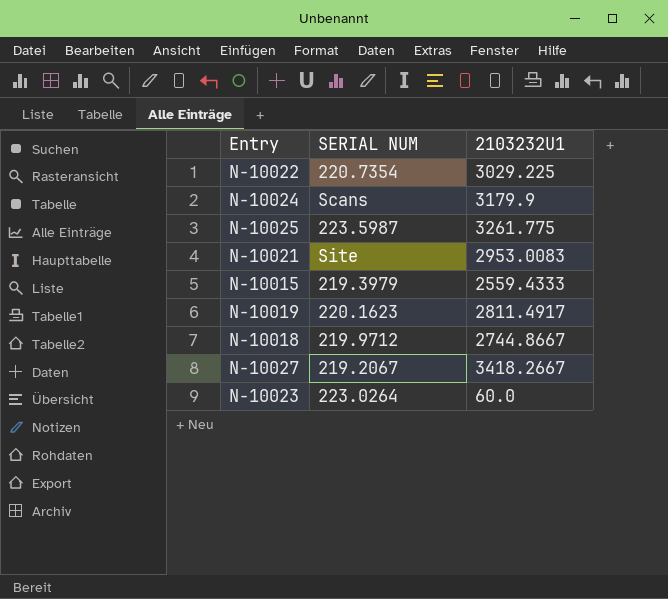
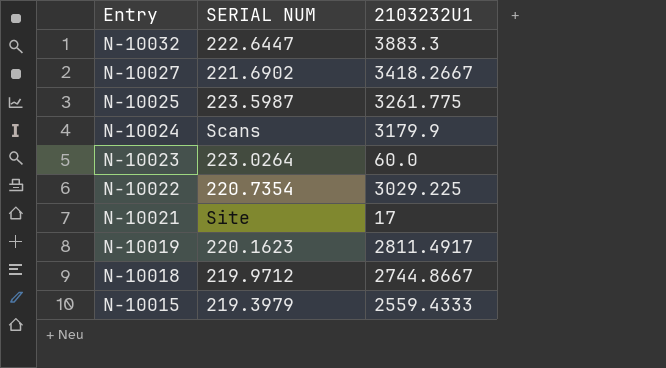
row order: none -> Entry descending
row N-10032: none -> 222.6447 | 3883.3
N-10027 | SERIAL NUM: 219.2067 -> 221.6902
N-10021 | 2103232U1: 2953.0083 -> 17

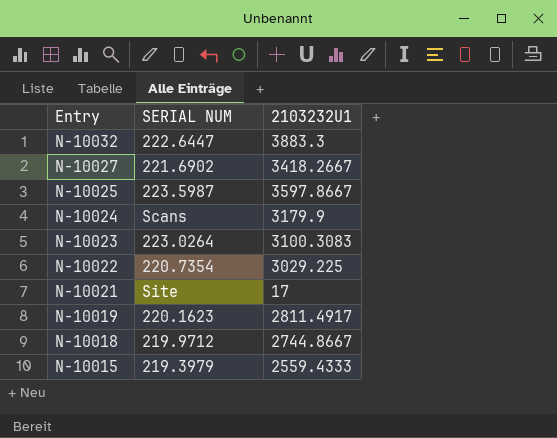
N-10025 | 2103232U1: 3261.775 -> 3597.8667
N-10023 | 2103232U1: 60.0 -> 3100.3083

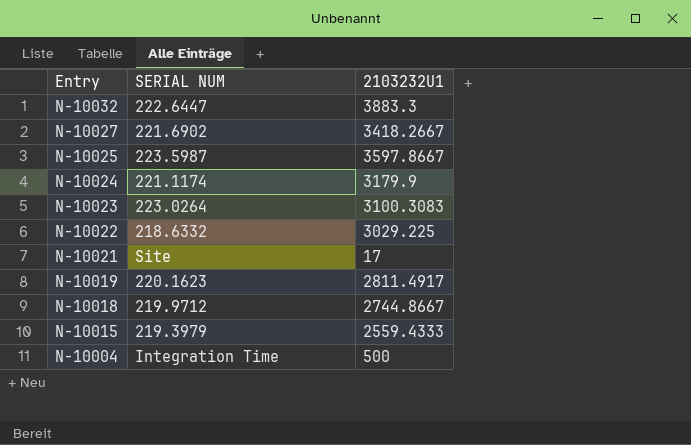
N-10024 | SERIAL NUM: Scans -> 221.1174
N-10022 | SERIAL NUM: 220.7354 -> 218.6332
row N-10004: none -> Integration Time | 500

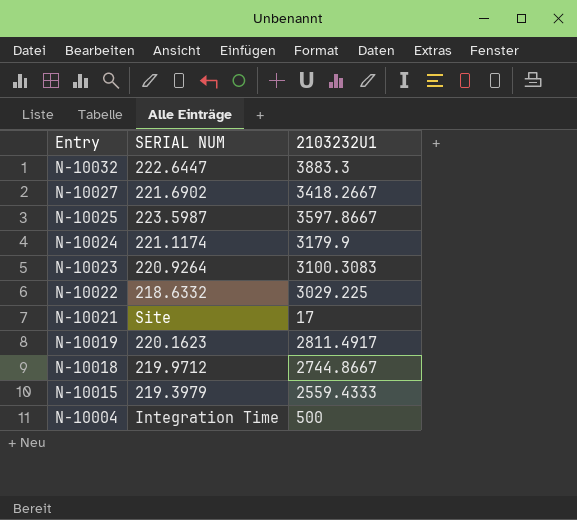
N-10023 | SERIAL NUM: 223.0264 -> 220.9264

